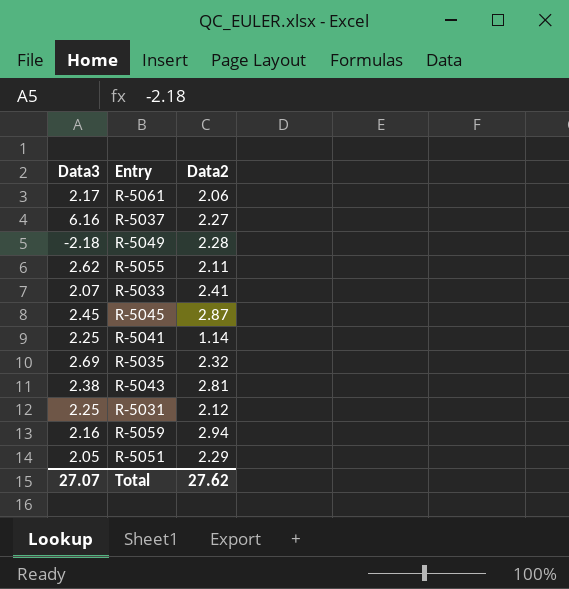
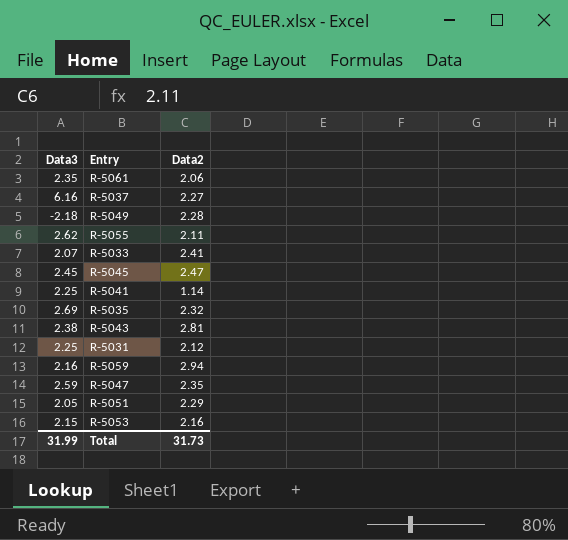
R-5061 | Data3: 2.17 -> 2.35
R-5045 | Data2: 2.87 -> 2.47
row R-5047: none -> 2.59 | 2.35
row R-5053: none -> 2.15 | 2.16
Total | Data3: 27.07 -> 31.99
Total | Data2: 27.62 -> 31.73

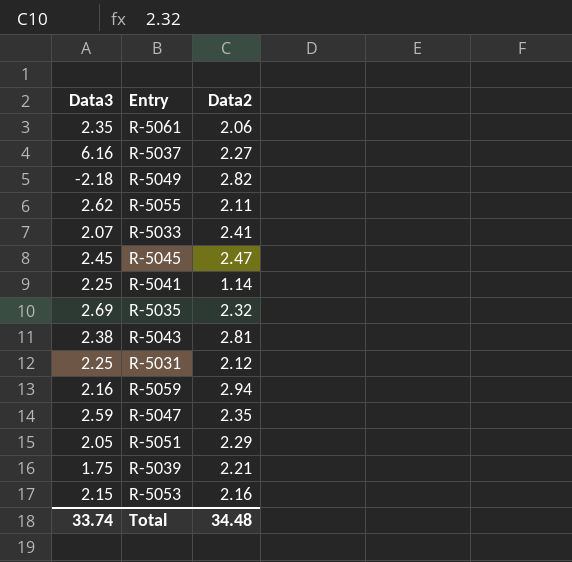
R-5049 | Data2: 2.28 -> 2.82
row R-5039: none -> 1.75 | 2.21
Total | Data3: 31.99 -> 33.74
Total | Data2: 31.73 -> 34.48

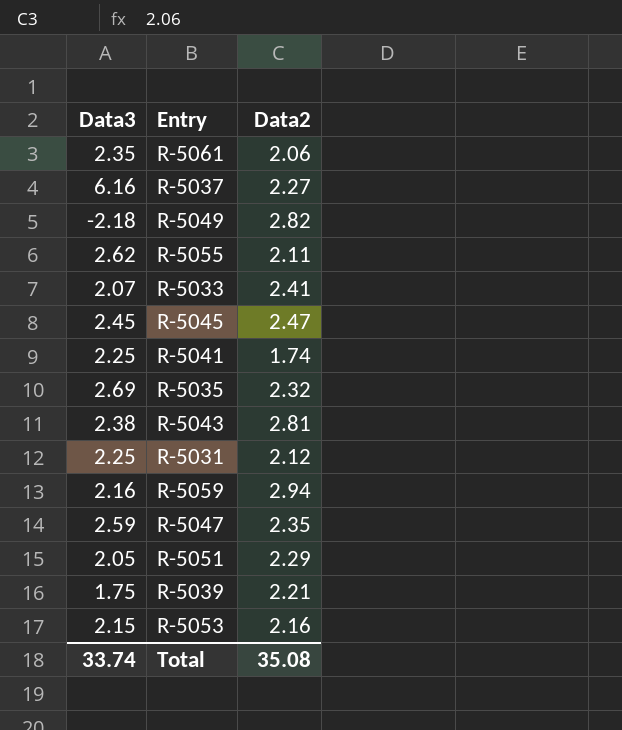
R-5041 | Data2: 1.14 -> 1.74
Total | Data2: 34.48 -> 35.08

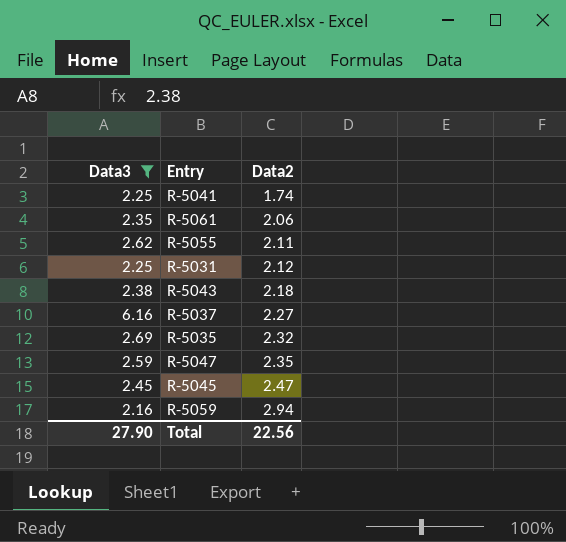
filter: none -> Data3 >= 2.16
row order: none -> Data2 ascending
R-5043 | Data2: 2.81 -> 2.18
Total | Data3: 33.74 -> 27.90
Total | Data2: 35.08 -> 22.56

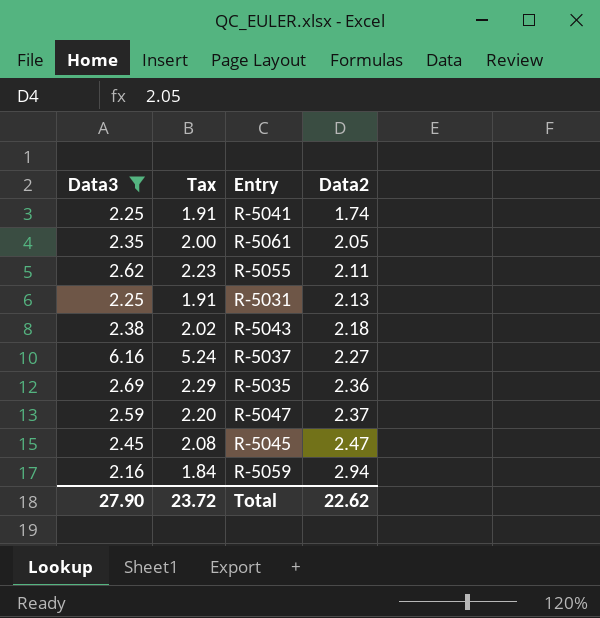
column Tax | formula: none -> [Data3] * 0.85
R-5061 | Data2: 2.06 -> 2.05
R-5031 | Data2: 2.12 -> 2.13
R-5035 | Data2: 2.32 -> 2.36
R-5047 | Data2: 2.35 -> 2.37
Total | Data2: 22.56 -> 22.62

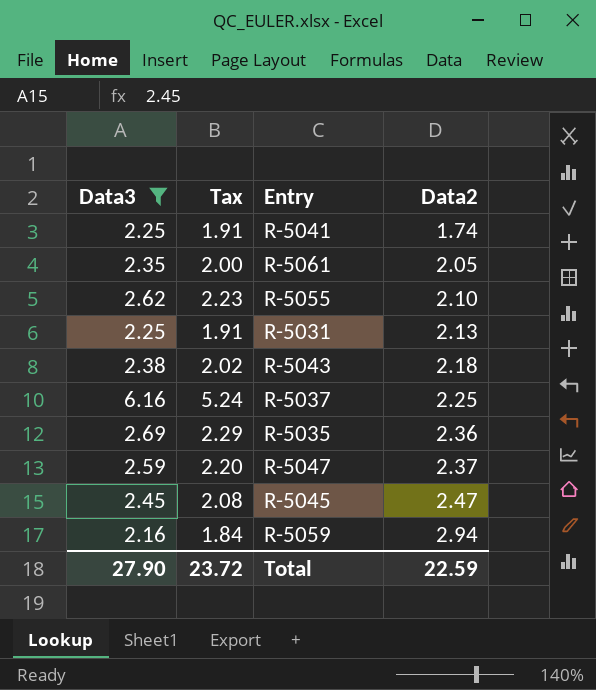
R-5055 | Data2: 2.11 -> 2.10
R-5037 | Data2: 2.27 -> 2.25
Total | Data2: 22.62 -> 22.59

